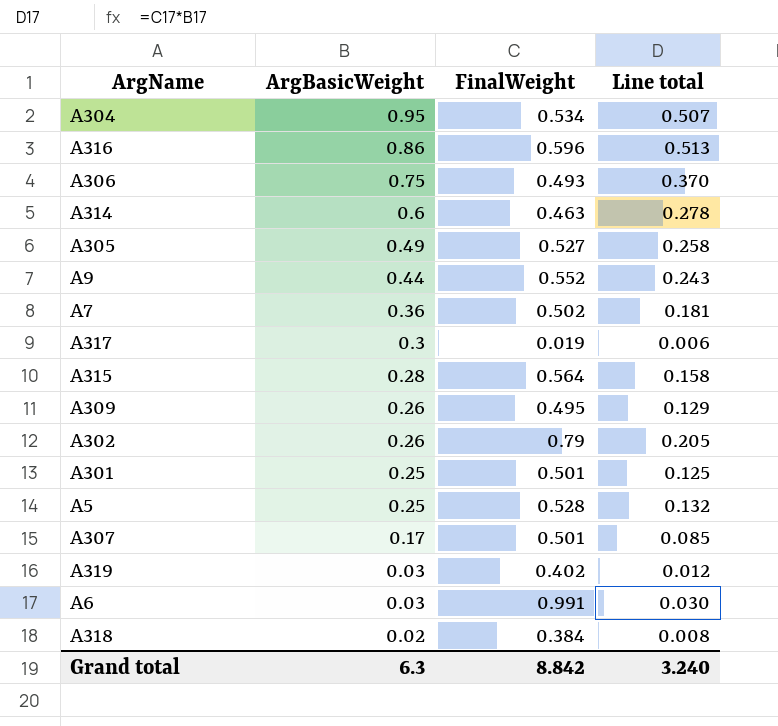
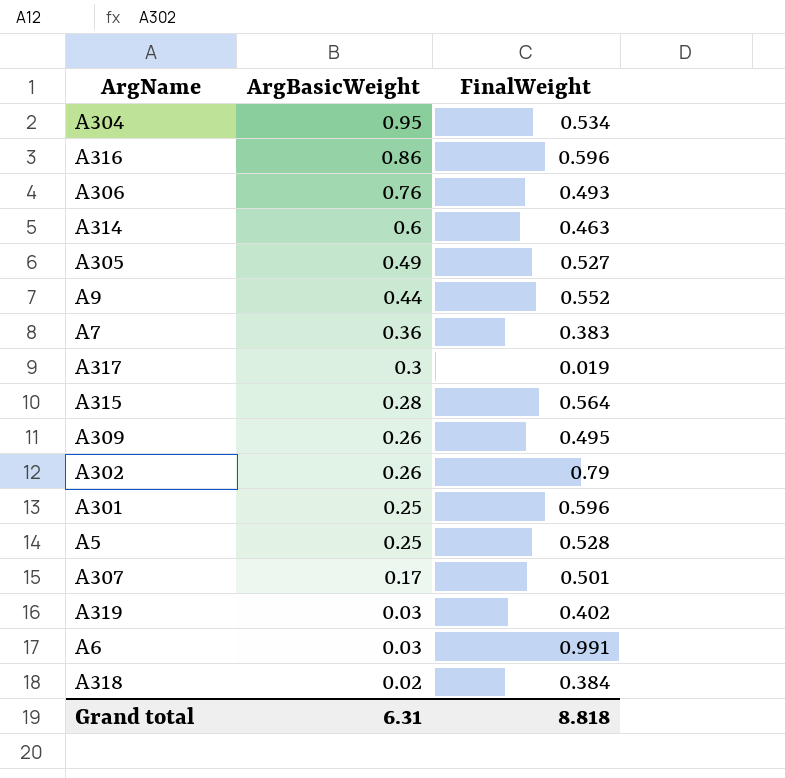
column Line total | formula: [ArgBasicWeight] * [FinalWeight] -> none
A306 | ArgBasicWeight: 0.75 -> 0.76
A7 | FinalWeight: 0.502 -> 0.383
A301 | FinalWeight: 0.501 -> 0.596
Grand total | ArgBasicWeight: 6.3 -> 6.31
Grand total | FinalWeight: 8.842 -> 8.818

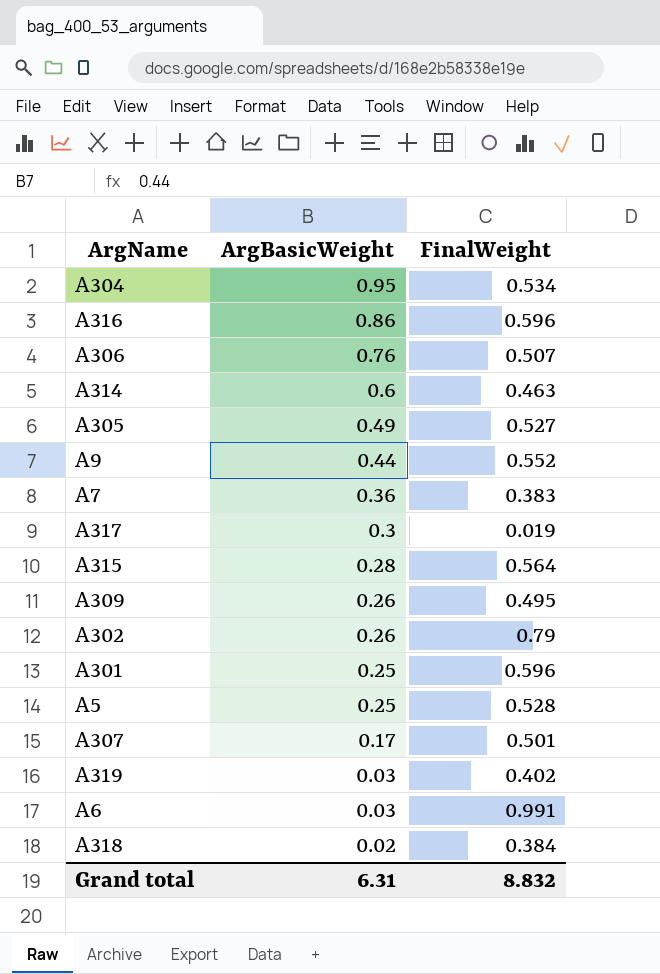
A306 | FinalWeight: 0.493 -> 0.507
Grand total | FinalWeight: 8.818 -> 8.832

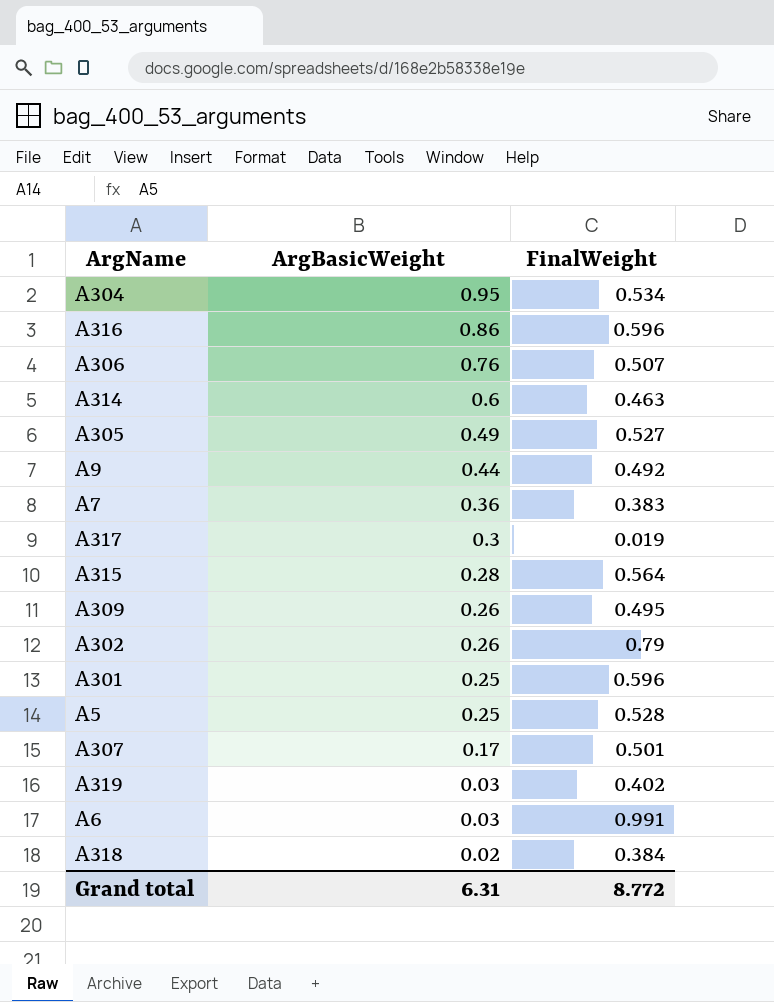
A9 | FinalWeight: 0.552 -> 0.492
Grand total | FinalWeight: 8.832 -> 8.772

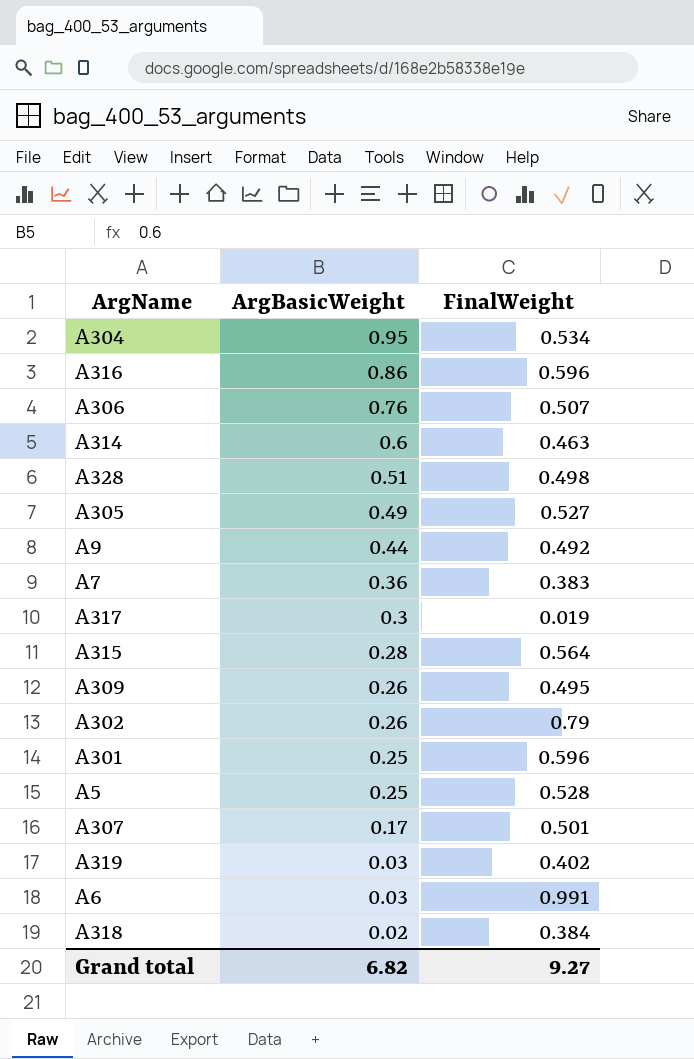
row A328: none -> 0.51 | 0.498
Grand total | ArgBasicWeight: 6.31 -> 6.82
Grand total | FinalWeight: 8.772 -> 9.27

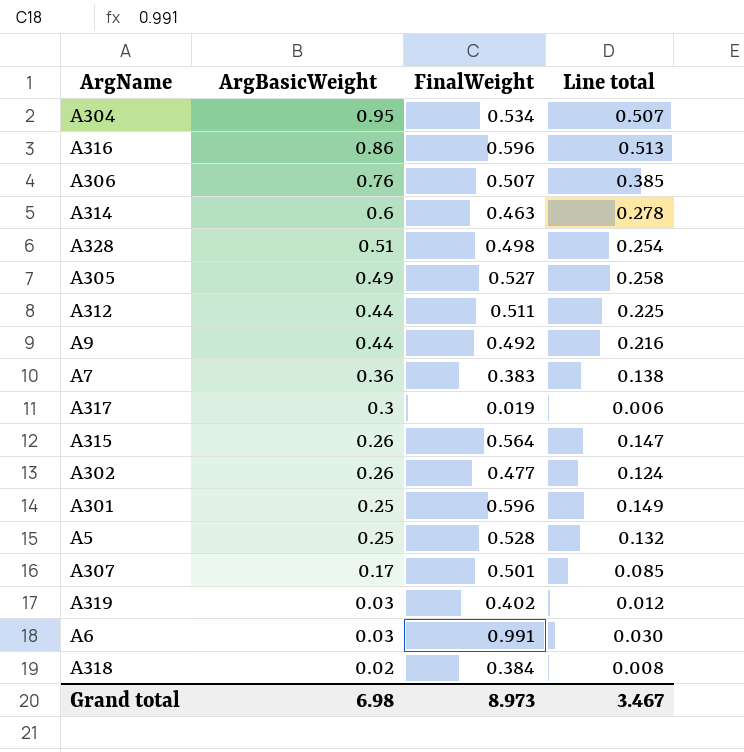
column Line total | formula: none -> [ArgBasicWeight] * [FinalWeight]
row A309: 0.26 | 0.495 -> none
row A312: none -> 0.44 | 0.511 | 0.225
A315 | ArgBasicWeight: 0.28 -> 0.26
A302 | FinalWeight: 0.79 -> 0.477
Grand total | ArgBasicWeight: 6.82 -> 6.98
Grand total | FinalWeight: 9.27 -> 8.973

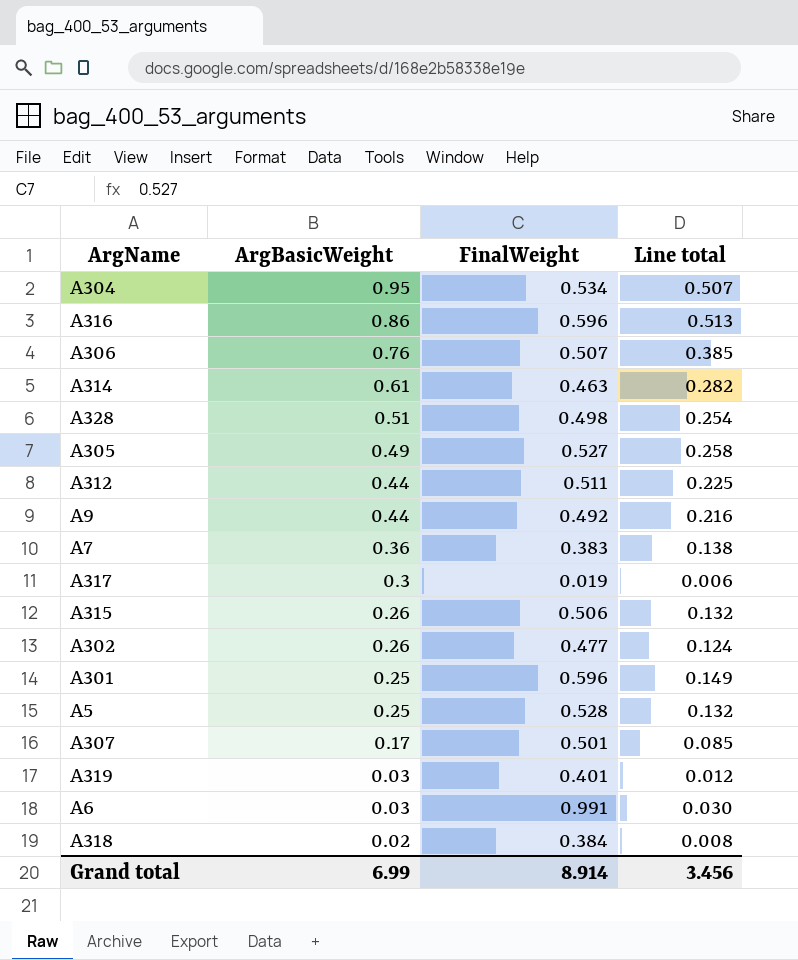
A314 | ArgBasicWeight: 0.6 -> 0.61
A314 | Line total: 0.278 -> 0.282
A315 | FinalWeight: 0.564 -> 0.506
A315 | Line total: 0.147 -> 0.132
A319 | FinalWeight: 0.402 -> 0.401
Grand total | ArgBasicWeight: 6.98 -> 6.99
Grand total | FinalWeight: 8.973 -> 8.914
Grand total | Line total: 3.467 -> 3.456

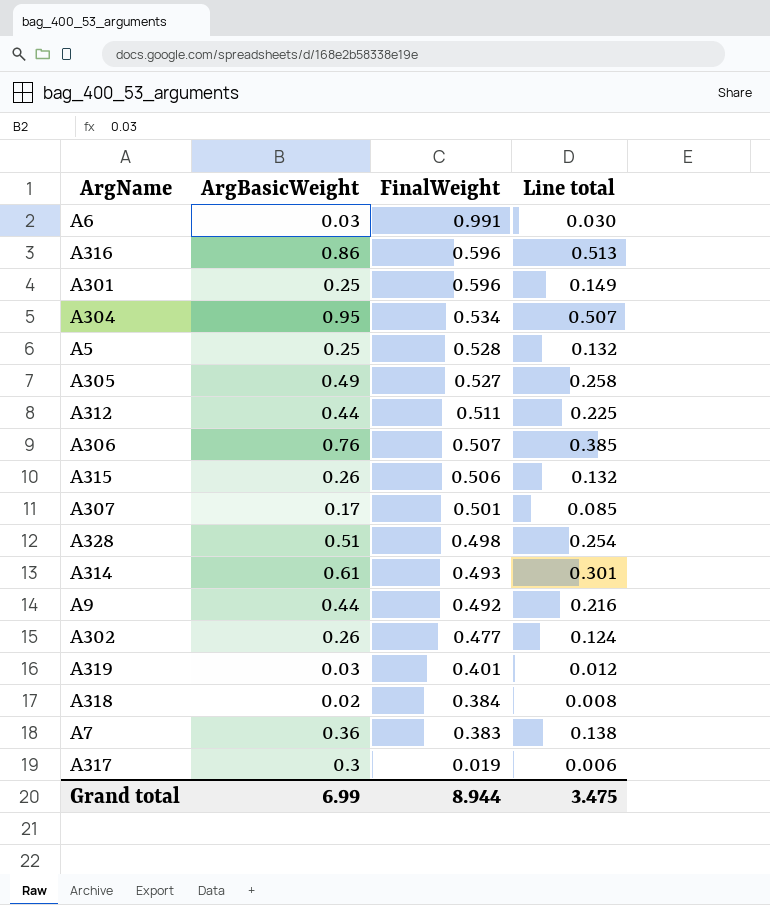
row order: ArgBasicWeight descending -> FinalWeight descending
A314 | FinalWeight: 0.463 -> 0.493
A314 | Line total: 0.282 -> 0.301
Grand total | FinalWeight: 8.914 -> 8.944
Grand total | Line total: 3.456 -> 3.475

